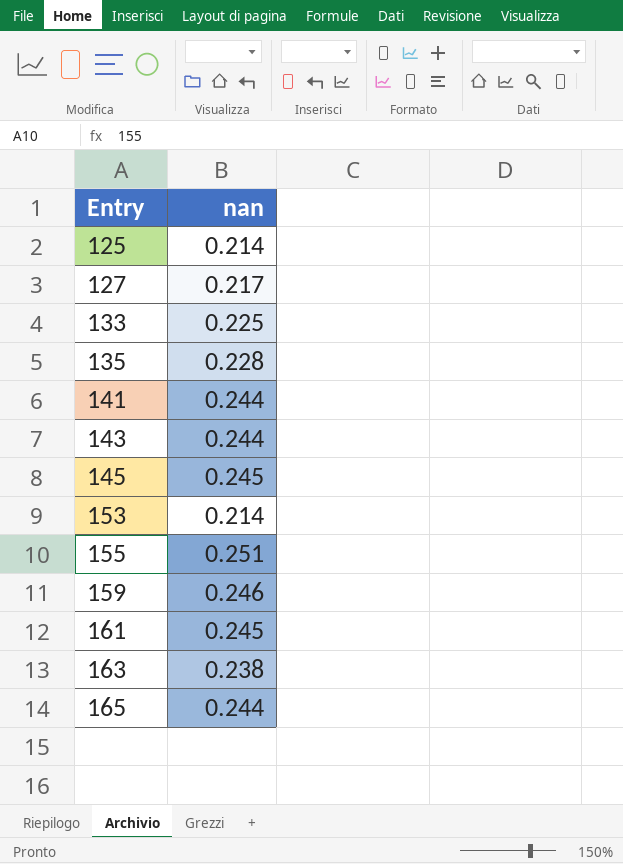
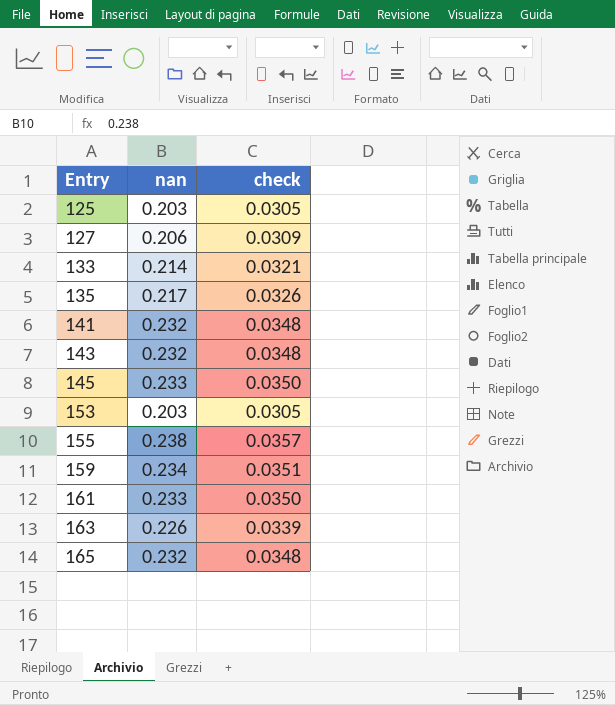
column check | formula: none -> [nan] * 0.15
125 | nan: 0.214 -> 0.203
127 | nan: 0.217 -> 0.206
133 | nan: 0.225 -> 0.214
135 | nan: 0.228 -> 0.217
141 | nan: 0.244 -> 0.232
143 | nan: 0.244 -> 0.232
145 | nan: 0.245 -> 0.233
153 | nan: 0.214 -> 0.203
155 | nan: 0.251 -> 0.238
159 | nan: 0.246 -> 0.234
161 | nan: 0.245 -> 0.233
163 | nan: 0.238 -> 0.226
165 | nan: 0.244 -> 0.232

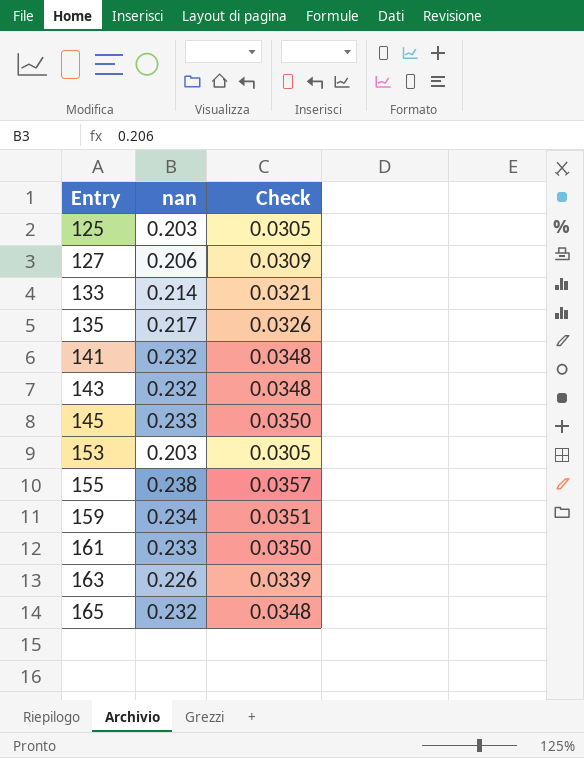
column name: check -> Check

